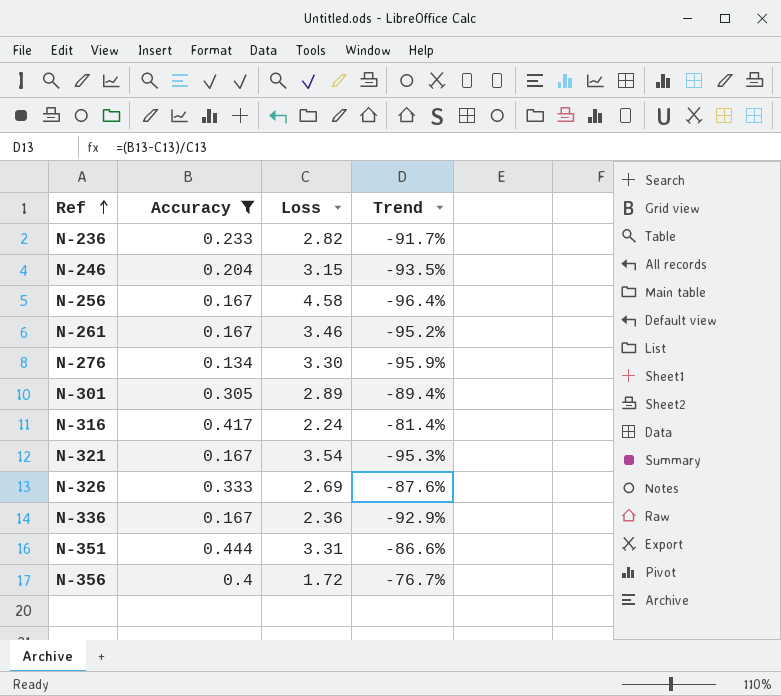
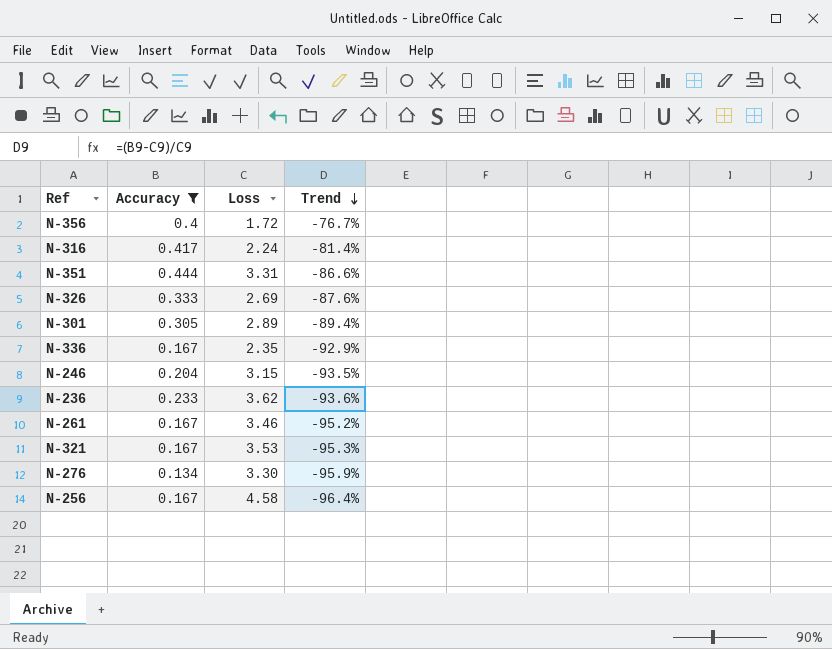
row order: Ref ascending -> Trend descending
N-336 | Loss: 2.36 -> 2.35
N-236 | Loss: 2.82 -> 3.62
N-236 | Trend: -91.7% -> -93.6%
N-321 | Loss: 3.54 -> 3.53

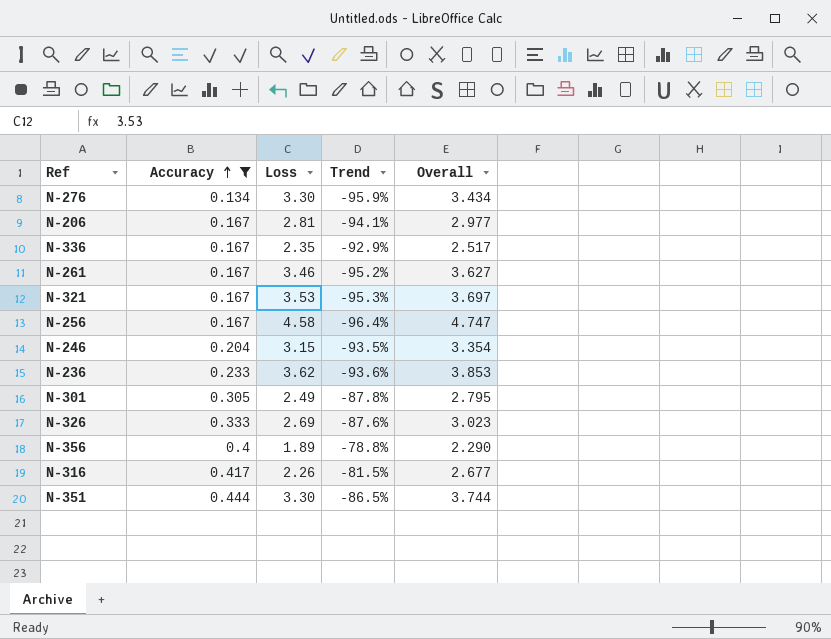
row order: Trend descending -> Accuracy ascending
column Overall | formula: none -> [Accuracy] + [Loss]
row N-206: none -> 0.167 | 2.81 | -94.1% | 2.977
N-301 | Loss: 2.89 -> 2.49
N-301 | Trend: -89.4% -> -87.8%
N-356 | Loss: 1.72 -> 1.89
N-356 | Trend: -76.7% -> -78.8%
N-316 | Loss: 2.24 -> 2.26
N-316 | Trend: -81.4% -> -81.5%
N-351 | Loss: 3.31 -> 3.30
N-351 | Trend: -86.6% -> -86.5%

